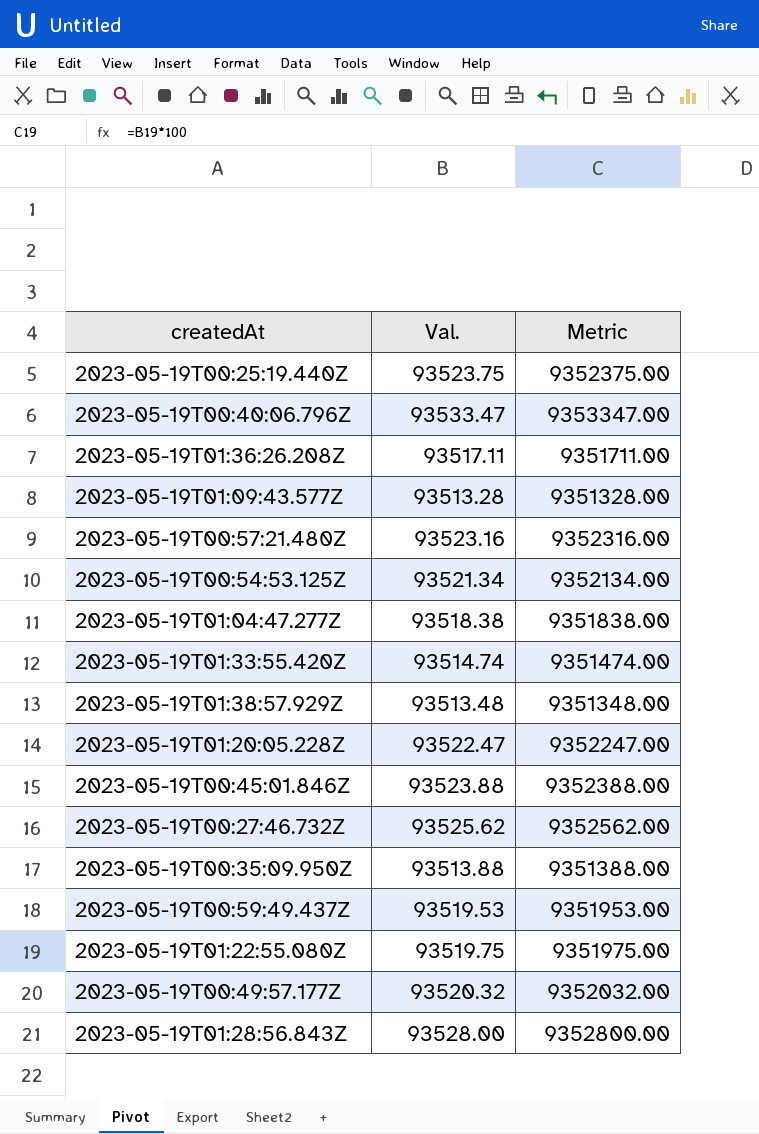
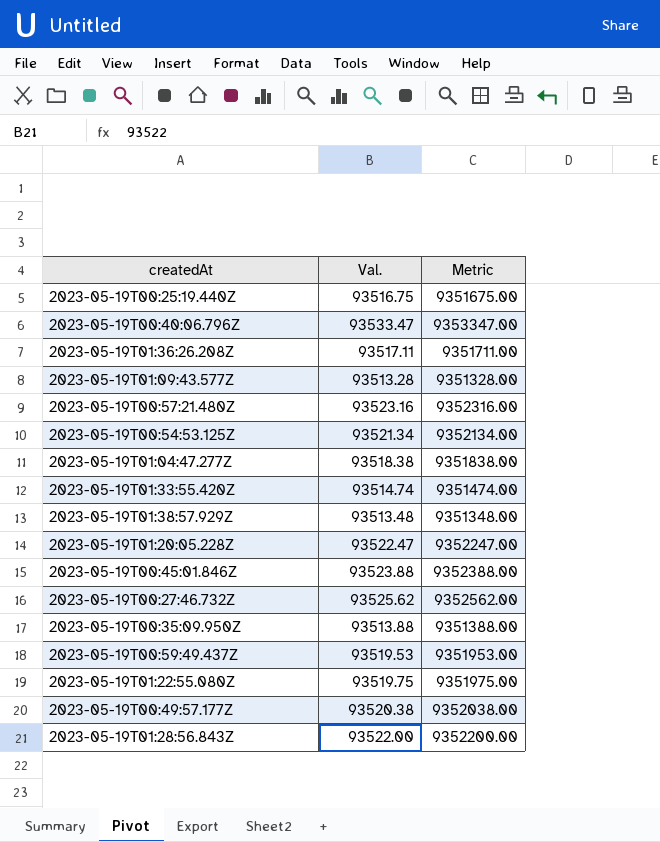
2023-05-19T00:25:19.440Z | Val.: 93523.75 -> 93516.75
2023-05-19T00:25:19.440Z | Metric: 9352375.00 -> 9351675.00
2023-05-19T00:49:57.177Z | Val.: 93520.32 -> 93520.38
2023-05-19T00:49:57.177Z | Metric: 9352032.00 -> 9352038.00
2023-05-19T01:28:56.843Z | Val.: 93528.00 -> 93522.00
2023-05-19T01:28:56.843Z | Metric: 9352800.00 -> 9352200.00

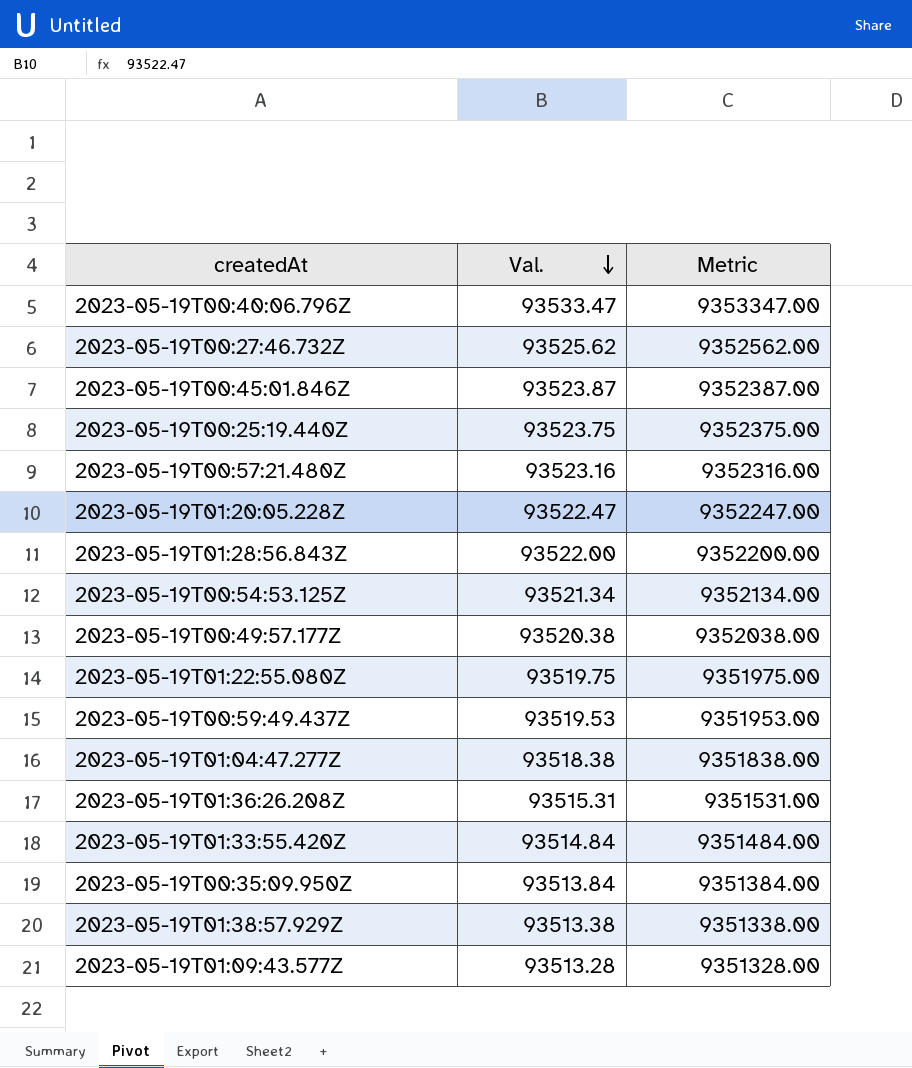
row order: none -> Val. descending
2023-05-19T00:45:01.846Z | Val.: 93523.88 -> 93523.87
2023-05-19T00:45:01.846Z | Metric: 9352388.00 -> 9352387.00
2023-05-19T00:25:19.440Z | Val.: 93516.75 -> 93523.75
2023-05-19T00:25:19.440Z | Metric: 9351675.00 -> 9352375.00
2023-05-19T01:36:26.208Z | Val.: 93517.11 -> 93515.31
2023-05-19T01:36:26.208Z | Metric: 9351711.00 -> 9351531.00
2023-05-19T01:33:55.420Z | Val.: 93514.74 -> 93514.84
2023-05-19T01:33:55.420Z | Metric: 9351474.00 -> 9351484.00
2023-05-19T00:35:09.950Z | Val.: 93513.88 -> 93513.84
2023-05-19T00:35:09.950Z | Metric: 9351388.00 -> 9351384.00
2023-05-19T01:38:57.929Z | Val.: 93513.48 -> 93513.38
2023-05-19T01:38:57.929Z | Metric: 9351348.00 -> 9351338.00

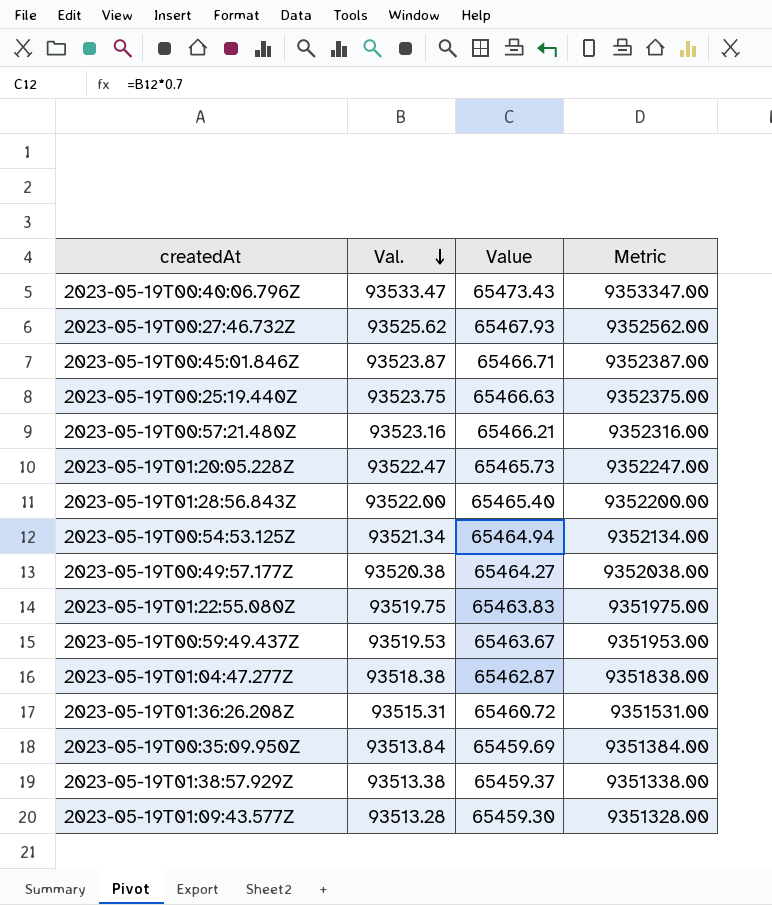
column Value | formula: none -> [Val.] * 0.7
row 2023-05-19T01:33:55.420Z: 93514.84 | 9351484.00 -> none

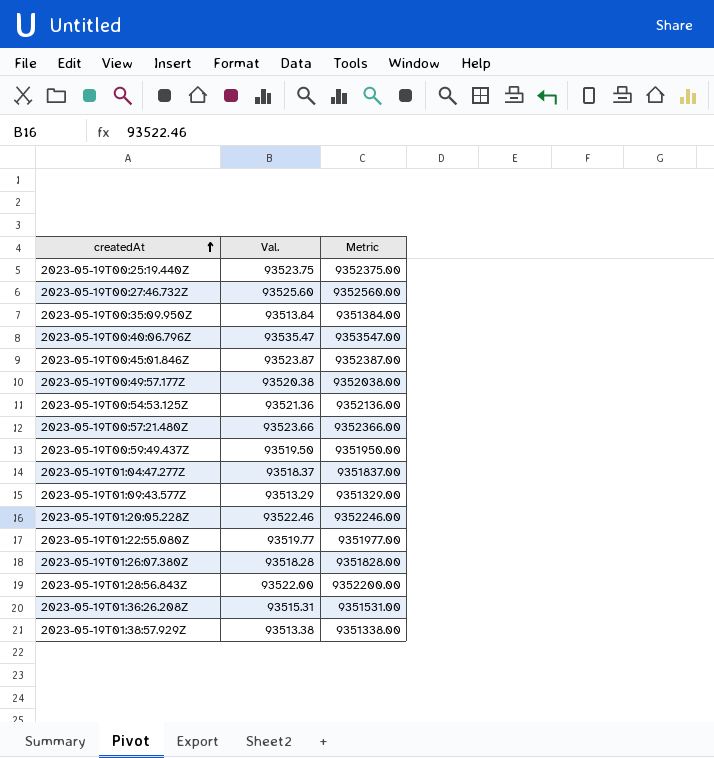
row order: Val. descending -> createdAt ascending
column Value | formula: [Val.] * 0.7 -> none
2023-05-19T00:27:46.732Z | Val.: 93525.62 -> 93525.60
2023-05-19T00:27:46.732Z | Metric: 9352562.00 -> 9352560.00
2023-05-19T00:40:06.796Z | Val.: 93533.47 -> 93535.47
2023-05-19T00:40:06.796Z | Metric: 9353347.00 -> 9353547.00
2023-05-19T00:54:53.125Z | Val.: 93521.34 -> 93521.36
2023-05-19T00:54:53.125Z | Metric: 9352134.00 -> 9352136.00
2023-05-19T00:57:21.480Z | Val.: 93523.16 -> 93523.66
2023-05-19T00:57:21.480Z | Metric: 9352316.00 -> 9352366.00
2023-05-19T00:59:49.437Z | Val.: 93519.53 -> 93519.50
2023-05-19T00:59:49.437Z | Metric: 9351953.00 -> 9351950.00
2023-05-19T01:04:47.277Z | Val.: 93518.38 -> 93518.37
2023-05-19T01:04:47.277Z | Metric: 9351838.00 -> 9351837.00
2023-05-19T01:09:43.577Z | Val.: 93513.28 -> 93513.29
2023-05-19T01:09:43.577Z | Metric: 9351328.00 -> 9351329.00
2023-05-19T01:20:05.228Z | Val.: 93522.47 -> 93522.46
2023-05-19T01:20:05.228Z | Metric: 9352247.00 -> 9352246.00
2023-05-19T01:22:55.080Z | Val.: 93519.75 -> 93519.77
2023-05-19T01:22:55.080Z | Metric: 9351975.00 -> 9351977.00
row 2023-05-19T01:26:07.380Z: none -> 93518.28 | 9351828.00

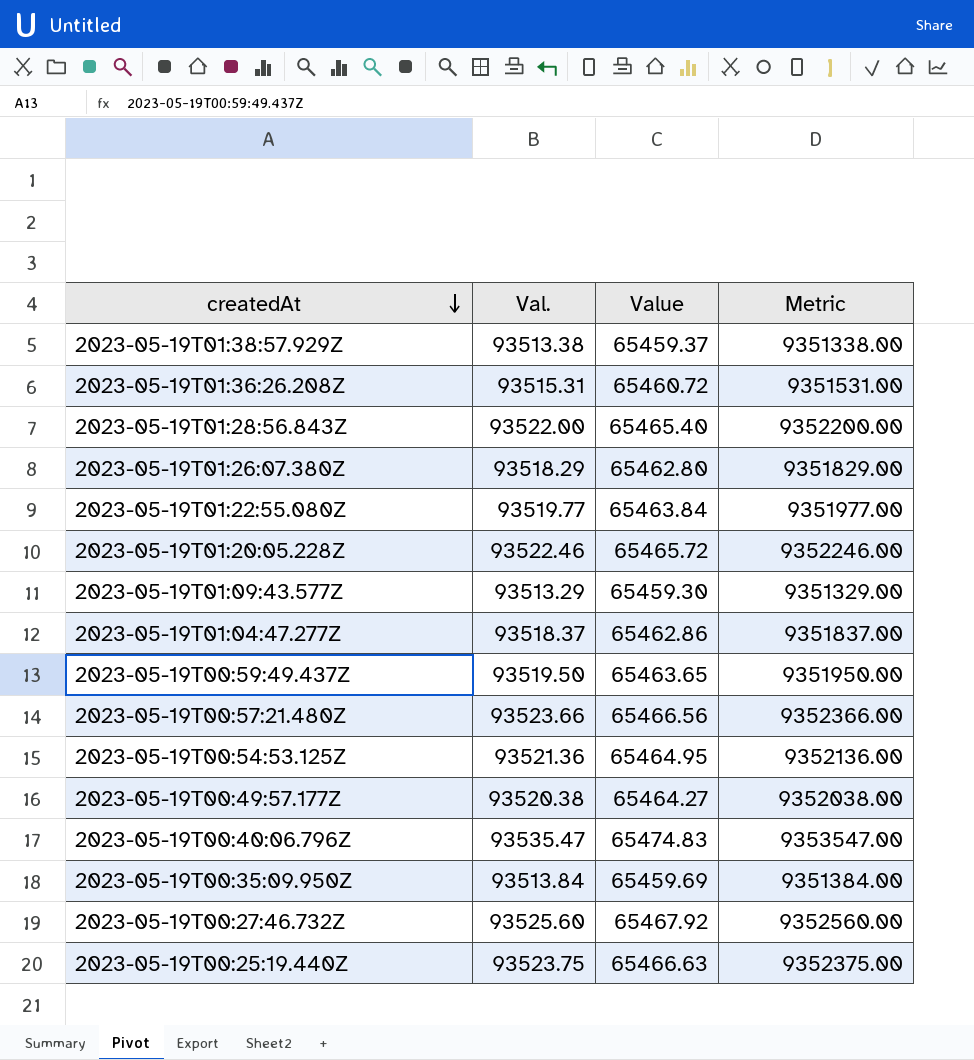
row order: createdAt ascending -> createdAt descending
column Value | formula: none -> [Val.] * 0.7
row 2023-05-19T00:45:01.846Z: 93523.87 | 9352387.00 -> none
2023-05-19T01:26:07.380Z | Val.: 93518.28 -> 93518.29
2023-05-19T01:26:07.380Z | Metric: 9351828.00 -> 9351829.00

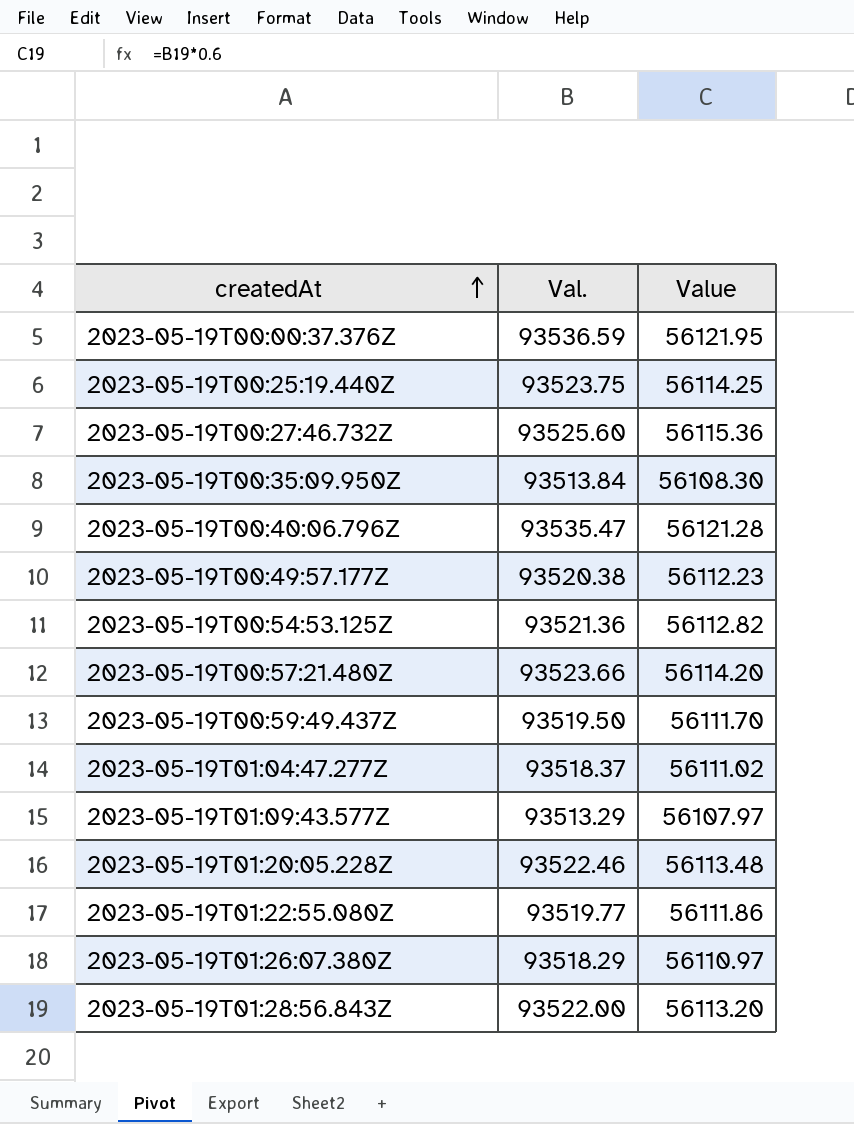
row order: createdAt descending -> createdAt ascending
column Metric | formula: [Val.] * 100 -> none
column Value | formula: [Val.] * 0.7 -> [Val.] * 0.6
row 2023-05-19T01:38:57.929Z: 93513.38 | 65459.37 | 9351338.00 -> none
row 2023-05-19T01:36:26.208Z: 93515.31 | 65460.72 | 9351531.00 -> none
row 2023-05-19T00:00:37.376Z: none -> 93536.59 | 56121.95

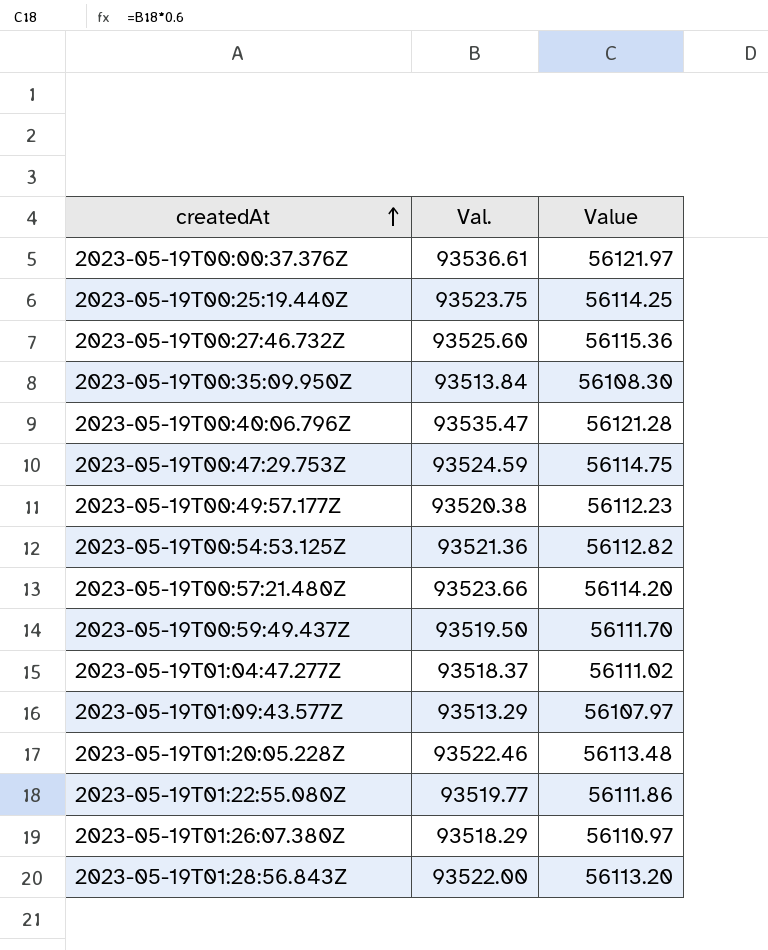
2023-05-19T00:00:37.376Z | Val.: 93536.59 -> 93536.61
2023-05-19T00:00:37.376Z | Value: 56121.95 -> 56121.97
row 2023-05-19T00:47:29.753Z: none -> 93524.59 | 56114.75

